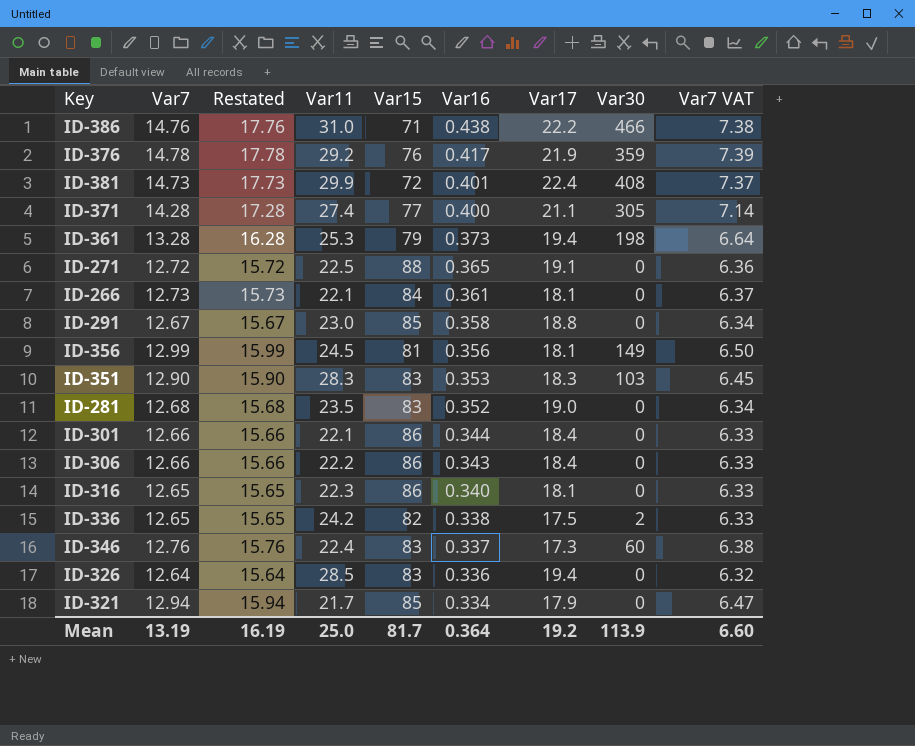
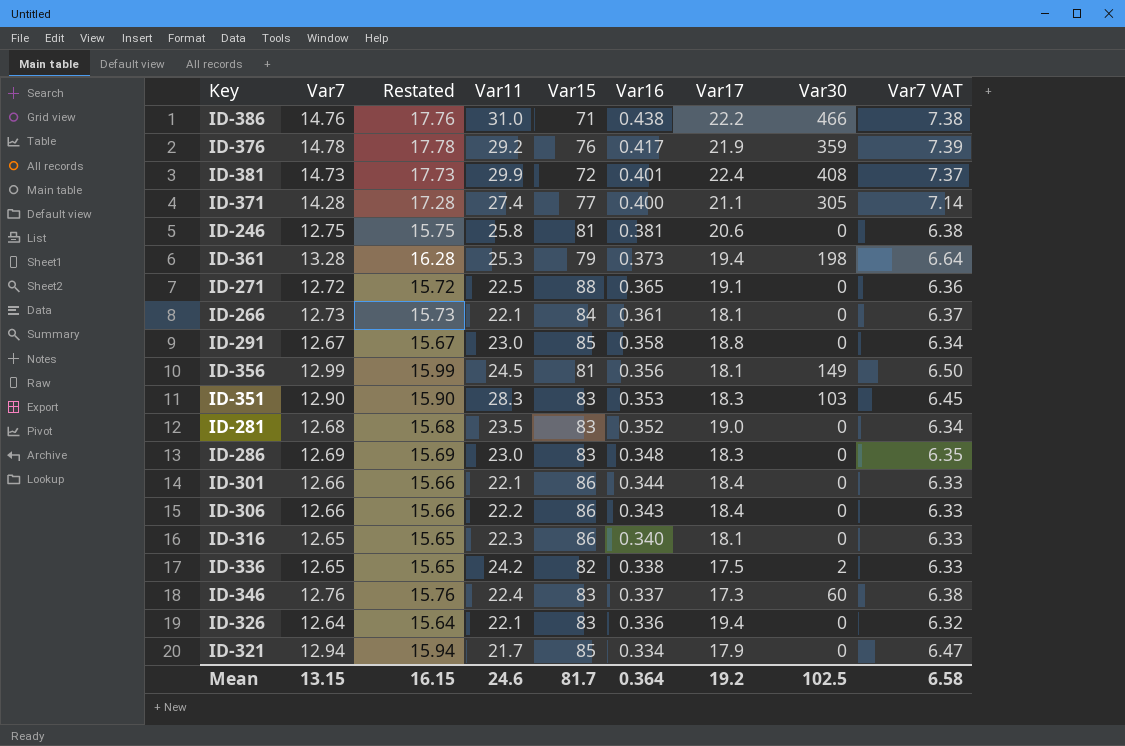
row ID-246: none -> 12.75 | 15.75 | 25.8 | 81 | 0.381 | 20.6 | 0 | 6.38
row ID-286: none -> 12.69 | 15.69 | 23.0 | 83 | 0.348 | 18.3 | 0 | 6.35
ID-326 | Var11: 28.5 -> 22.1
Mean | Var7: 13.19 -> 13.15
Mean | Restated: 16.19 -> 16.15
Mean | Var11: 25.0 -> 24.6
Mean | Var30: 113.9 -> 102.5
Mean | Var7 VAT: 6.60 -> 6.58

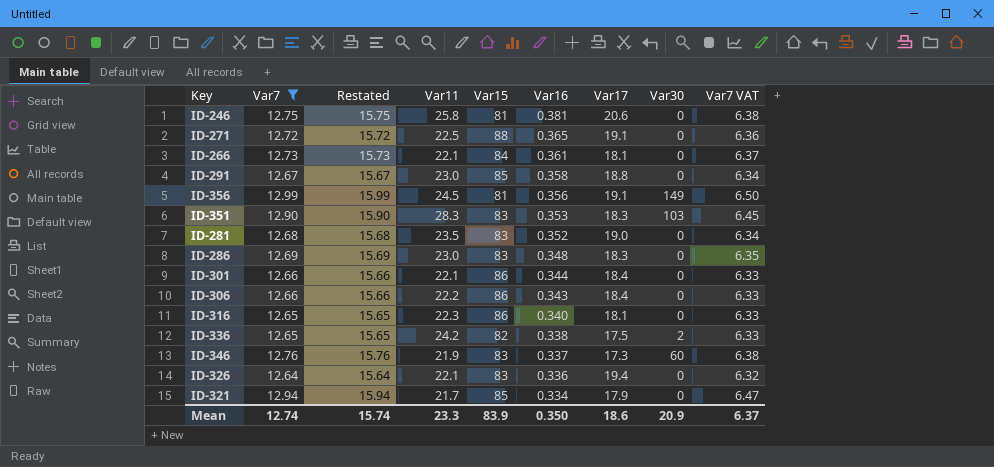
filter: none -> Var7 <= 12.99
ID-356 | Var17: 18.1 -> 19.1
ID-346 | Var11: 22.4 -> 21.9
Mean | Var7: 13.15 -> 12.74
Mean | Restated: 16.15 -> 15.74
Mean | Var11: 24.6 -> 23.3
Mean | Var15: 81.7 -> 83.9
Mean | Var16: 0.364 -> 0.350
Mean | Var17: 19.2 -> 18.6
Mean | Var30: 102.5 -> 20.9
Mean | Var7 VAT: 6.58 -> 6.37

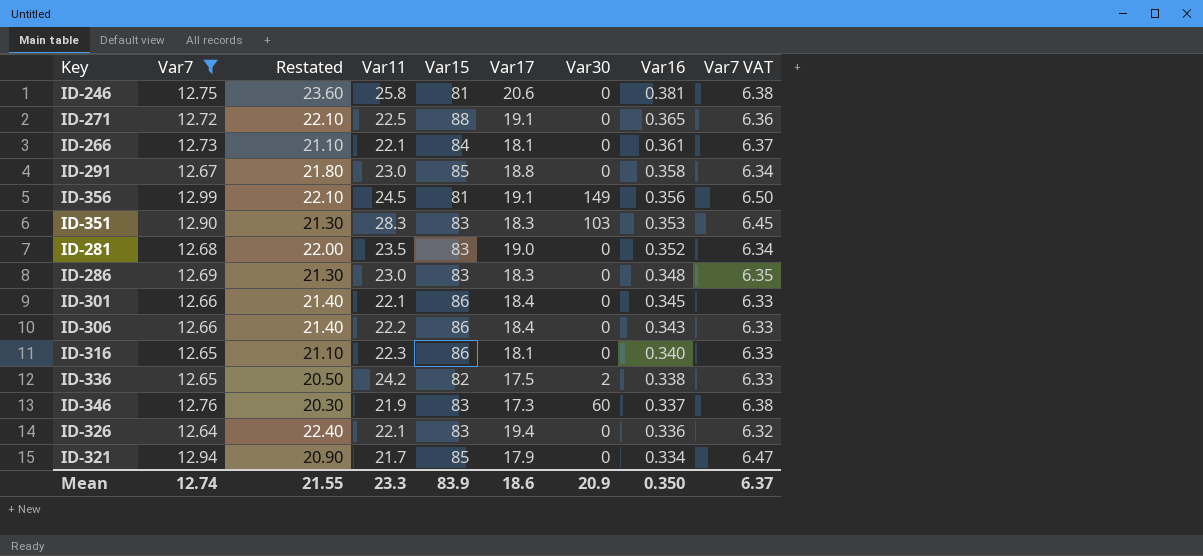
column Restated | formula: [Var7] + 3 -> [Var17] + 3
column Var16 | position: 6 -> 8
ID-301 | Var16: 0.344 -> 0.345
Mean | Restated: 15.74 -> 21.55

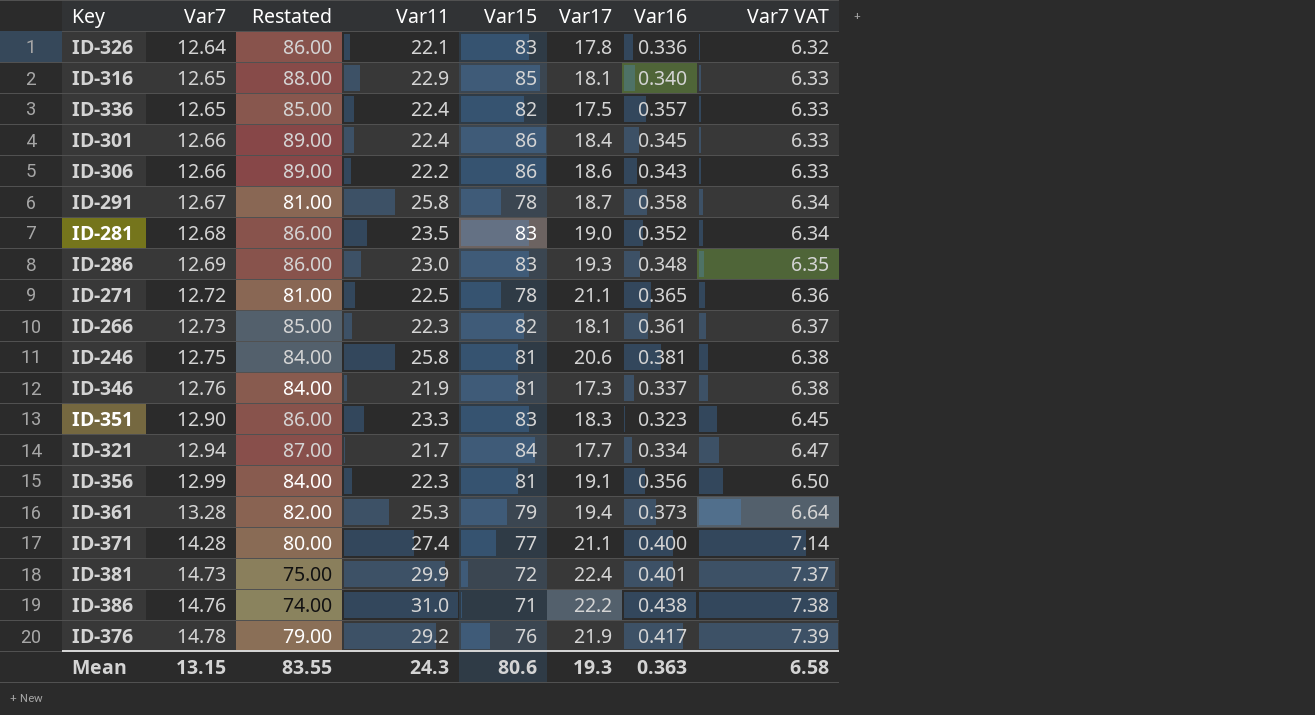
filter: Var7 <= 12.99 -> none
row order: Var16 descending -> Var7 ascending
column Var30 | position: 7 -> none
column Restated | formula: [Var17] + 3 -> [Var15] + 3
ID-326 | Var17: 19.4 -> 17.8
ID-316 | Var11: 22.3 -> 22.9
ID-316 | Var15: 86 -> 85
ID-336 | Var11: 24.2 -> 22.4
ID-336 | Var16: 0.338 -> 0.357
ID-301 | Var11: 22.1 -> 22.4
ID-306 | Var17: 18.4 -> 18.6
ID-291 | Var11: 23.0 -> 25.8
ID-291 | Var15: 85 -> 78
ID-291 | Var17: 18.8 -> 18.7
ID-286 | Var17: 18.3 -> 19.3
ID-271 | Var15: 88 -> 78
ID-271 | Var17: 19.1 -> 21.1
ID-266 | Var11: 22.1 -> 22.3
ID-266 | Var15: 84 -> 82
ID-346 | Var15: 83 -> 81
ID-351 | Var11: 28.3 -> 23.3
ID-351 | Var16: 0.353 -> 0.323
ID-321 | Var15: 85 -> 84
ID-321 | Var17: 17.9 -> 17.7
ID-356 | Var11: 24.5 -> 22.3
Mean | Var7: 12.74 -> 13.15
Mean | Restated: 21.55 -> 83.55
Mean | Var11: 23.3 -> 24.3
Mean | Var15: 83.9 -> 80.6
Mean | Var17: 18.6 -> 19.3
Mean | Var16: 0.350 -> 0.363
Mean | Var7 VAT: 6.37 -> 6.58

